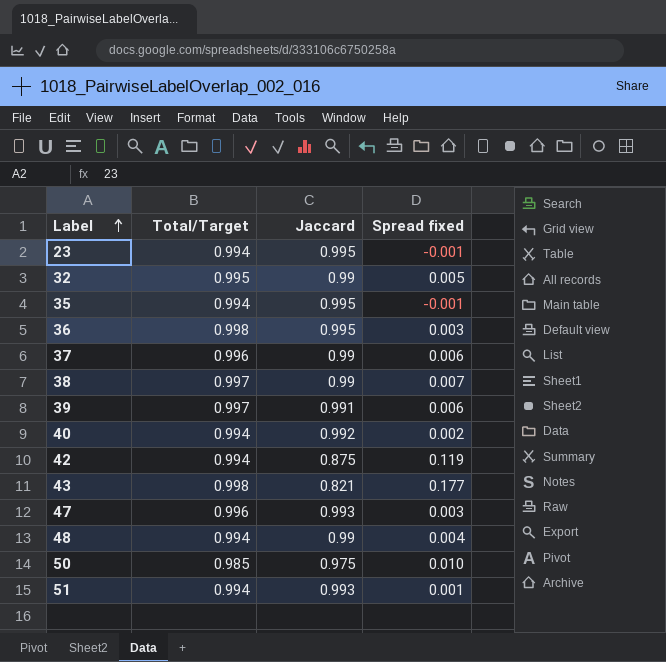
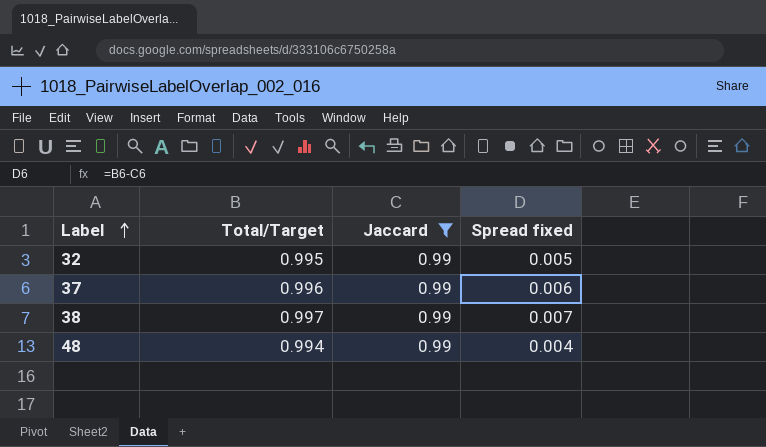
filter: none -> Jaccard = 0.99

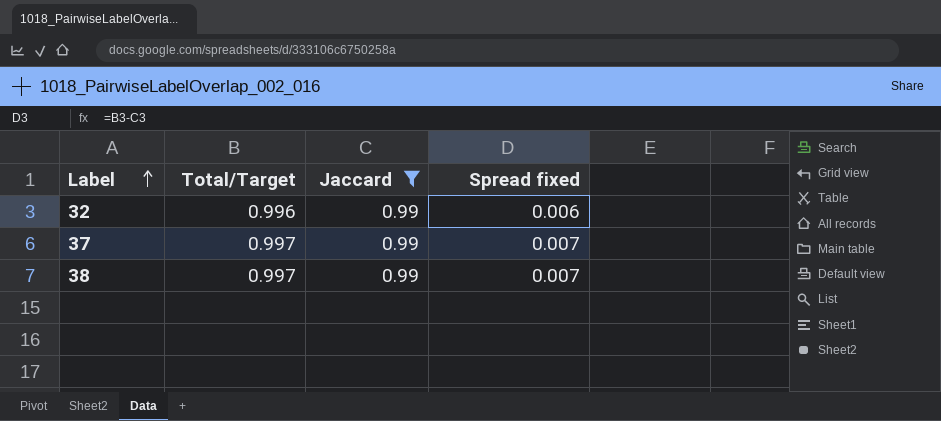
row 48: 0.994 | 0.99 | 0.004 -> none
32 | Total/Target: 0.995 -> 0.996
32 | Spread fixed: 0.005 -> 0.006
37 | Total/Target: 0.996 -> 0.997
37 | Spread fixed: 0.006 -> 0.007

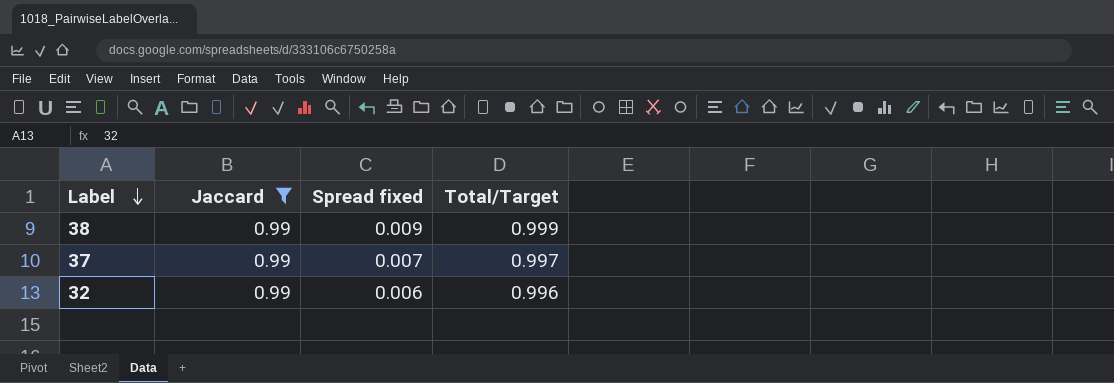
row order: Label ascending -> Label descending
column Total/Target | position: 2 -> 4
38 | Spread fixed: 0.007 -> 0.009
38 | Total/Target: 0.997 -> 0.999

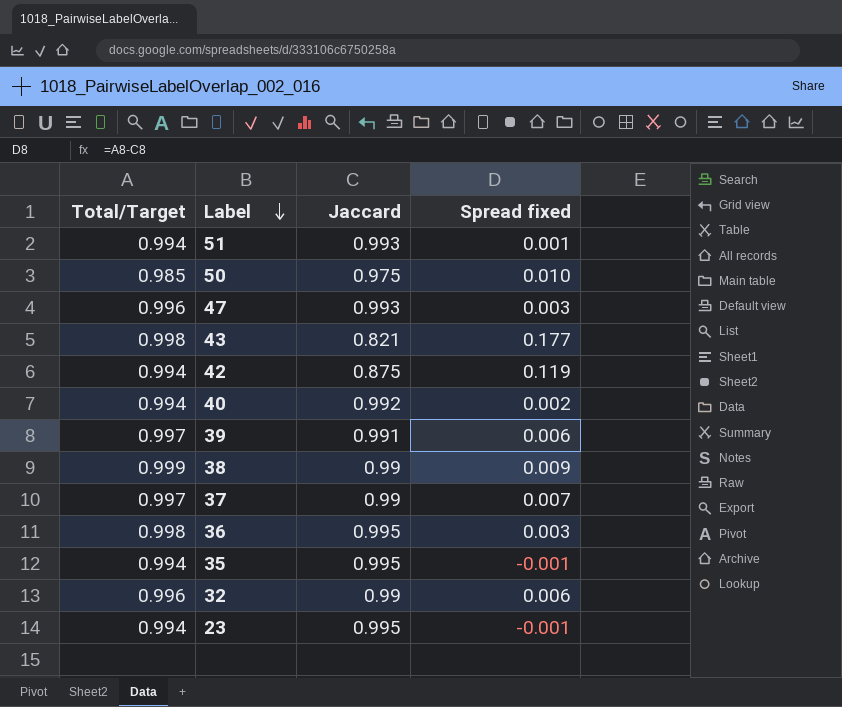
filter: Jaccard = 0.99 -> none
column Total/Target | position: 4 -> 1

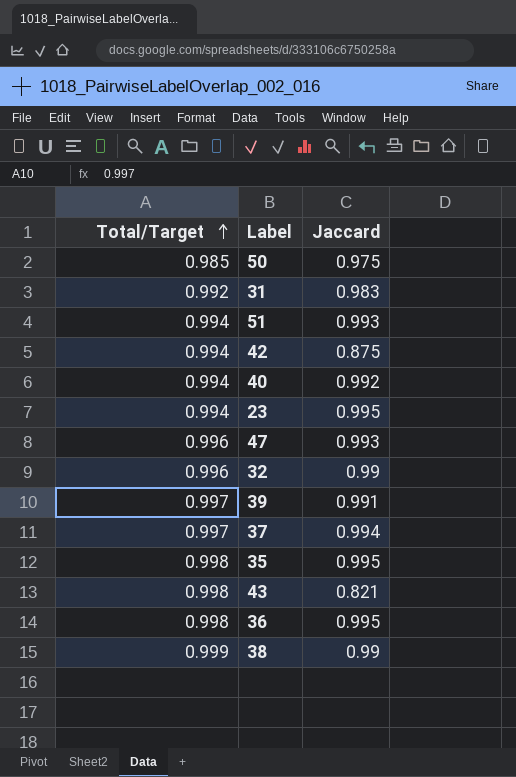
row order: Label descending -> Total/Target ascending
column Spread fixed | formula: [Total/Target] - [Jaccard] -> none
row 31: none -> 0.992 | 0.983
37 | Jaccard: 0.99 -> 0.994
35 | Total/Target: 0.994 -> 0.998

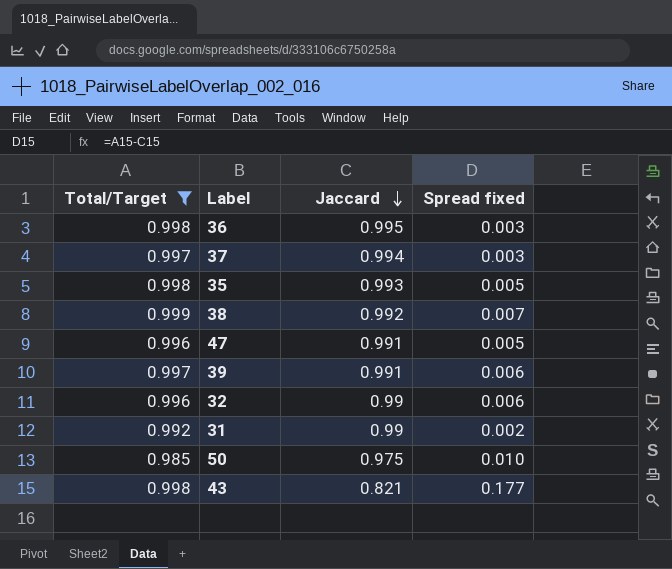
filter: none -> Total/Target != 0.994
row order: Total/Target ascending -> Jaccard descending
column Spread fixed | formula: none -> [Total/Target] - [Jaccard]
35 | Jaccard: 0.995 -> 0.993
38 | Jaccard: 0.99 -> 0.992
47 | Jaccard: 0.993 -> 0.991
31 | Jaccard: 0.983 -> 0.99

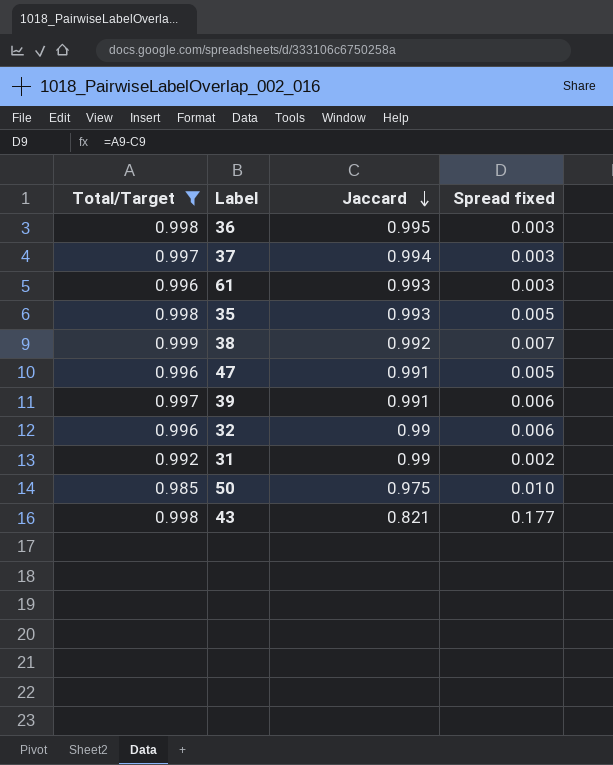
row 61: none -> 0.996 | 0.993 | 0.003

